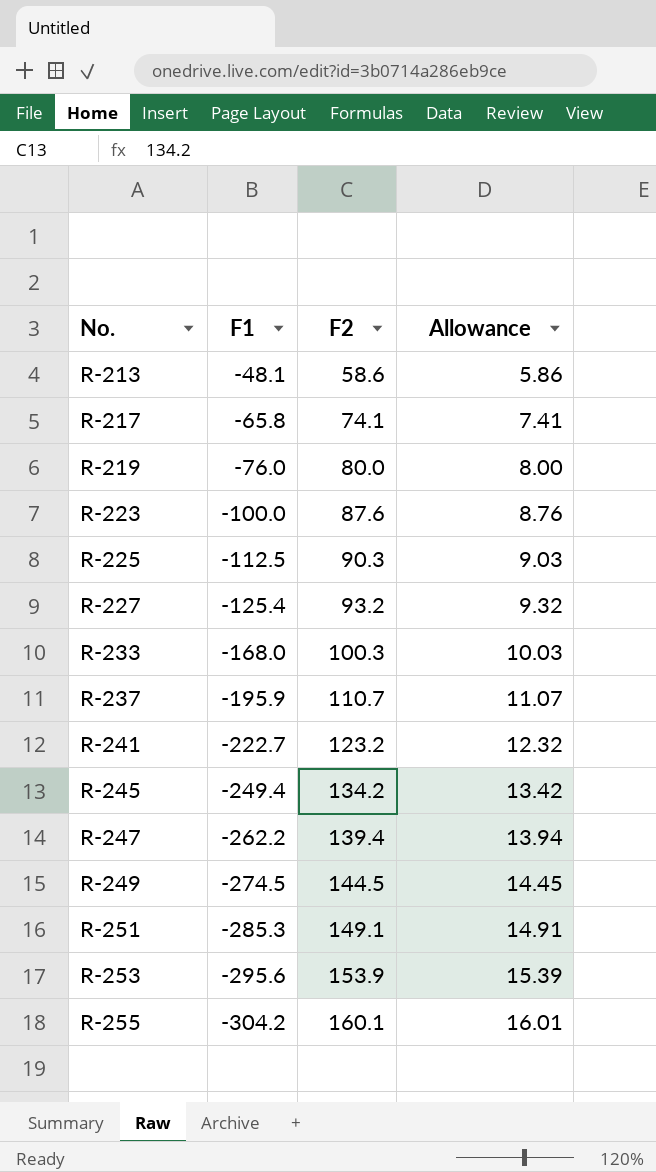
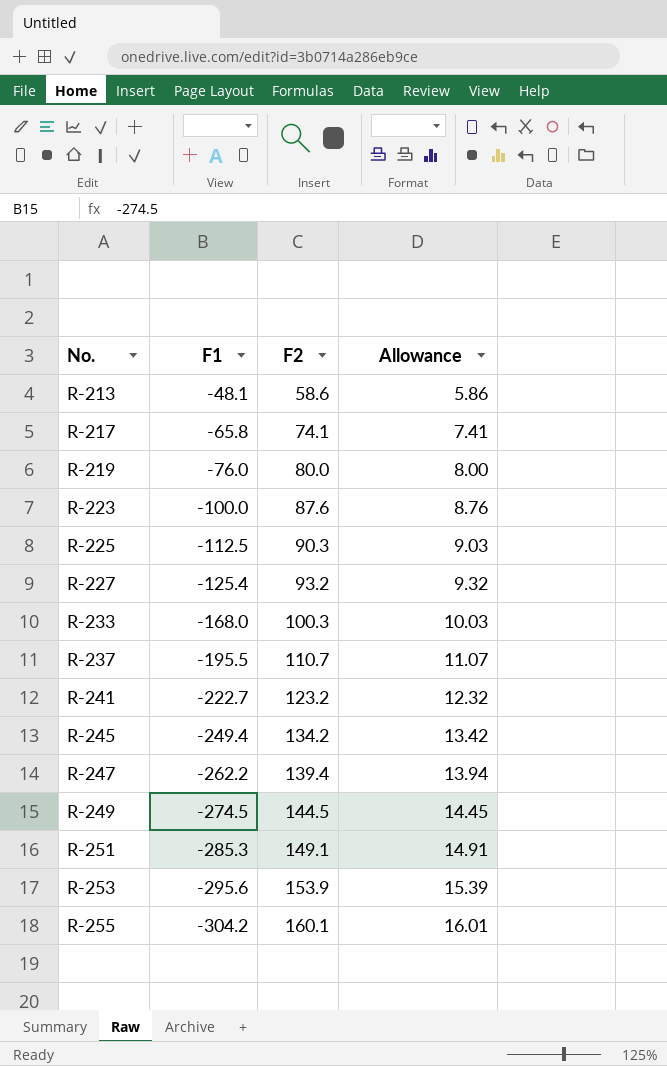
R-237 | F1: -195.9 -> -195.5

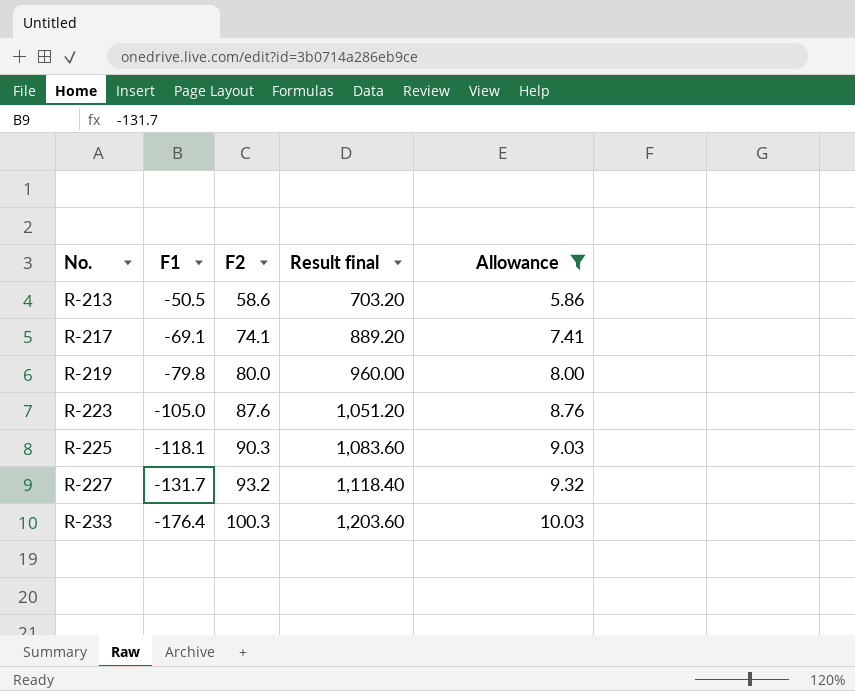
filter: none -> Allowance <= 10.03
column Result final | formula: none -> [F2] * 12
R-213 | F1: -48.1 -> -50.5
R-217 | F1: -65.8 -> -69.1
R-219 | F1: -76.0 -> -79.8
R-223 | F1: -100.0 -> -105.0
R-225 | F1: -112.5 -> -118.1
R-227 | F1: -125.4 -> -131.7
R-233 | F1: -168.0 -> -176.4

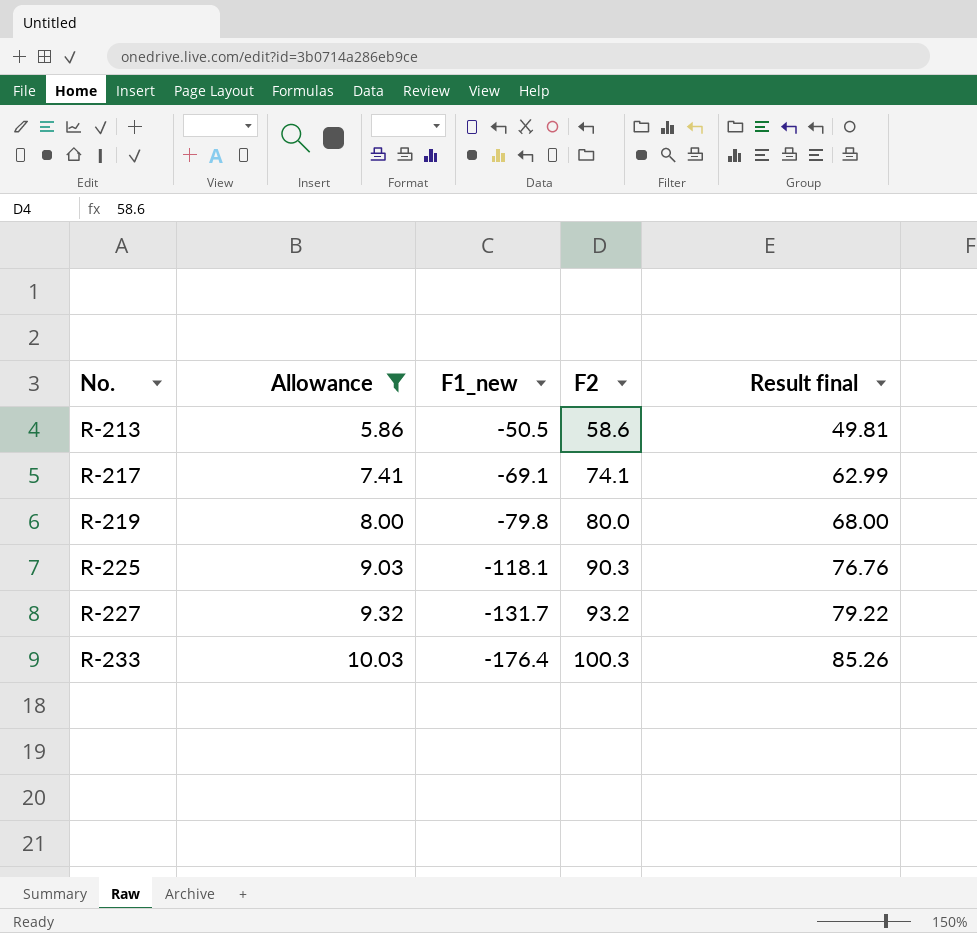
column Allowance | position: 5 -> 2
column name: F1 -> F1_new
column Result final | formula: [F2] * 12 -> [F2] * 0.85
row R-223: -105.0 | 87.6 | 1,051.20 | 8.76 -> none

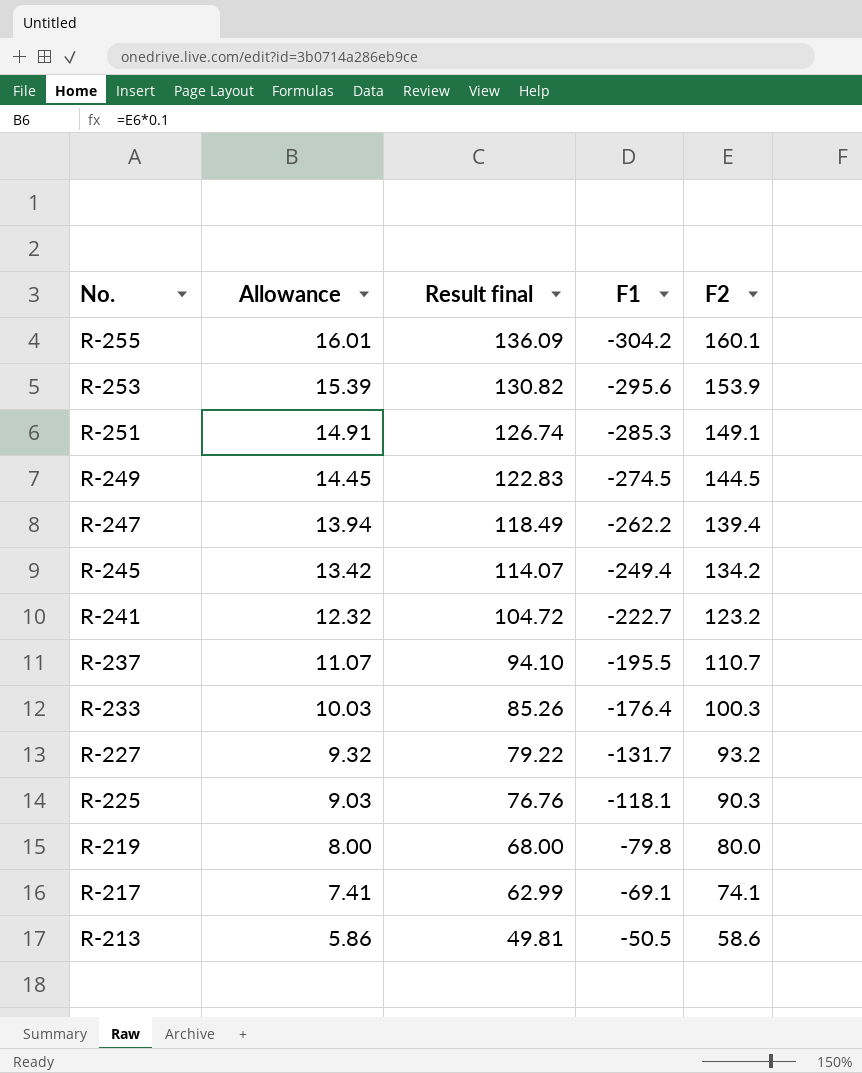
filter: Allowance <= 10.03 -> none
row order: No. ascending -> No. descending
column Result final | position: 5 -> 3
column name: F1_new -> F1

